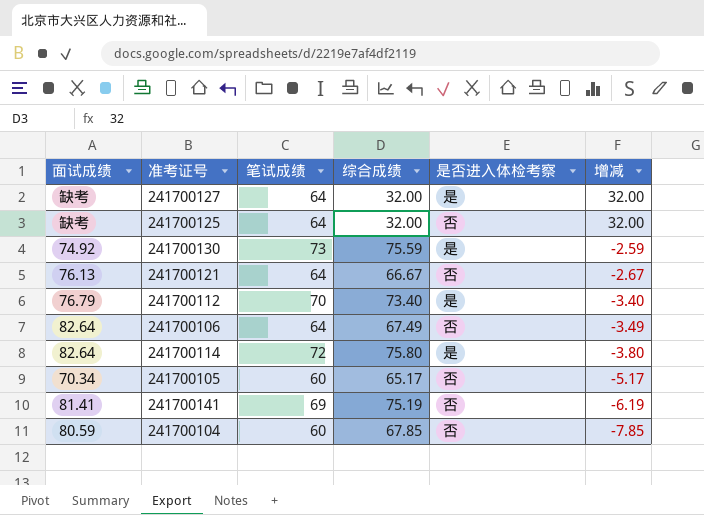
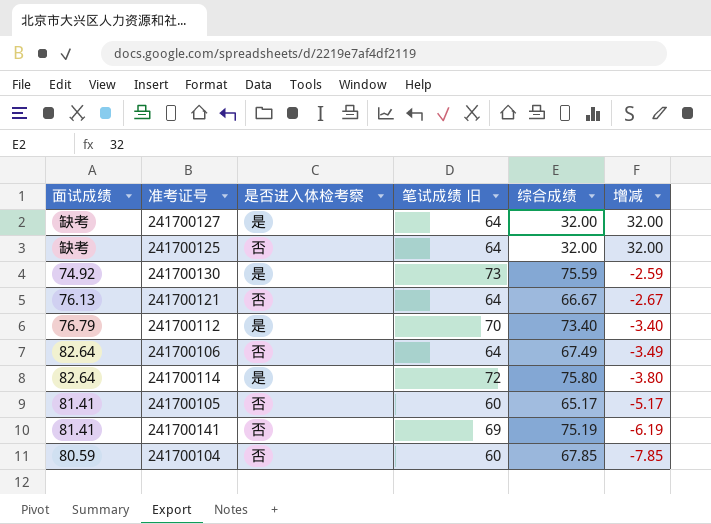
column 是否进入体检考察 | position: 5 -> 3
column name: 笔试成绩 -> 笔试成绩 旧
241700105 | 面试成绩: 70.34 -> 81.41

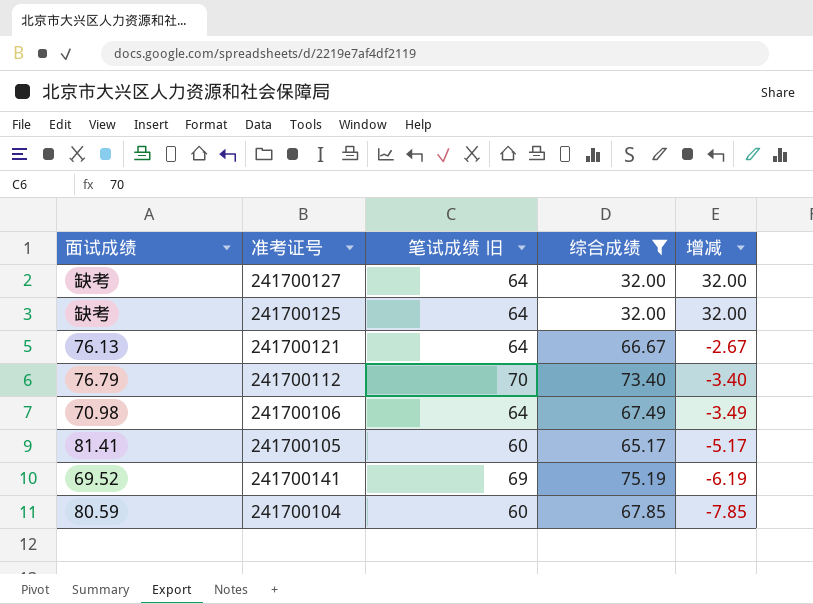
filter: none -> 综合成绩 <= 75.19
column 是否进入体检考察 | position: 3 -> none
241700106 | 面试成绩: 82.64 -> 70.98
241700141 | 面试成绩: 81.41 -> 69.52

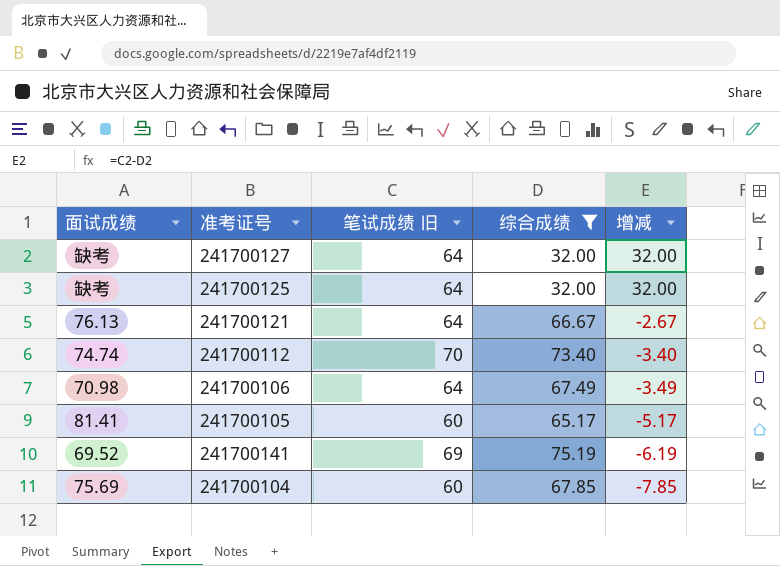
241700112 | 面试成绩: 76.79 -> 74.74
241700104 | 面试成绩: 80.59 -> 75.69

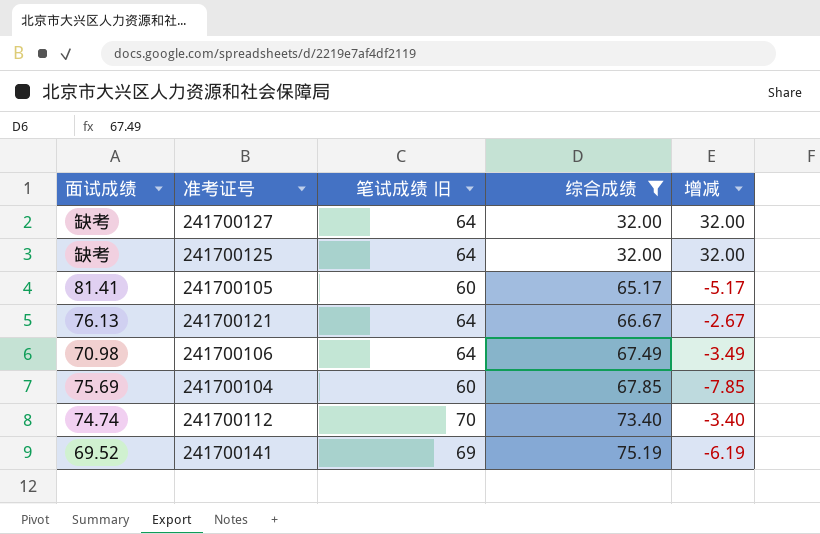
row order: 增减 descending -> 综合成绩 ascending

